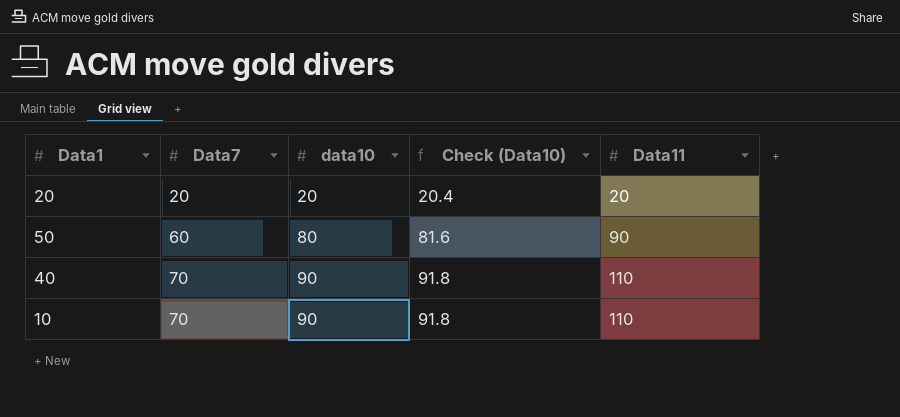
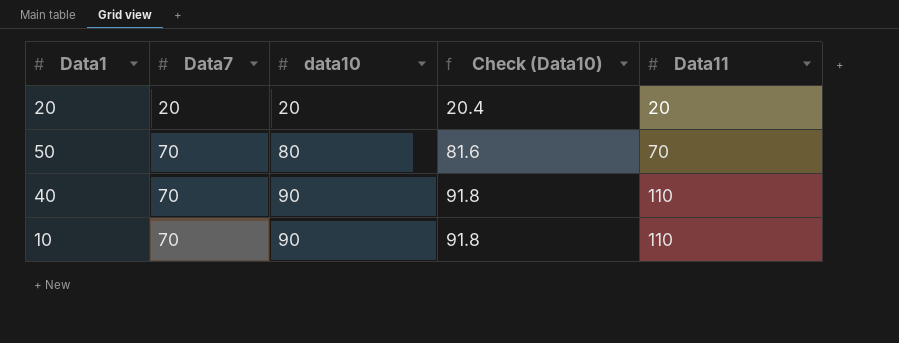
50 | Data7: 60 -> 70
50 | Data11: 90 -> 70

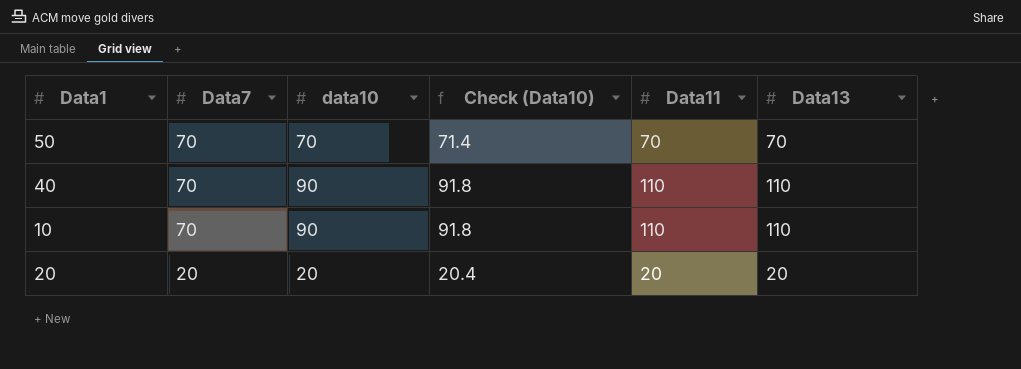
row order: Data7 ascending -> Data7 descending
column Data13 | position: none -> 6
50 | data10: 80 -> 70
50 | Check (Data10): 81.6 -> 71.4

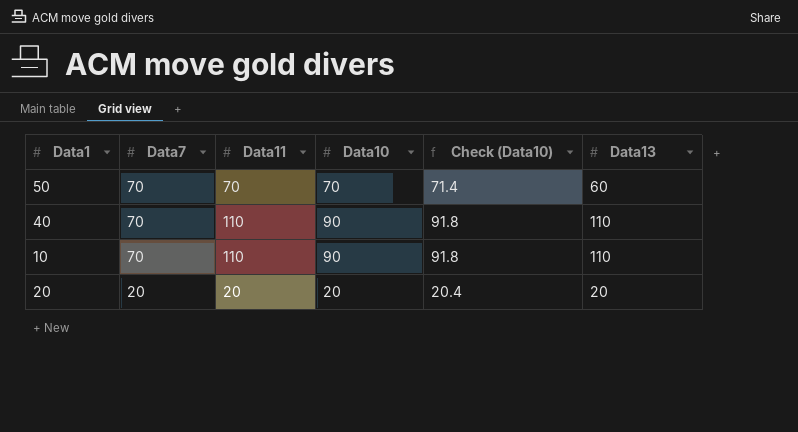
column Data11 | position: 5 -> 3
column name: data10 -> Data10
50 | Data13: 70 -> 60

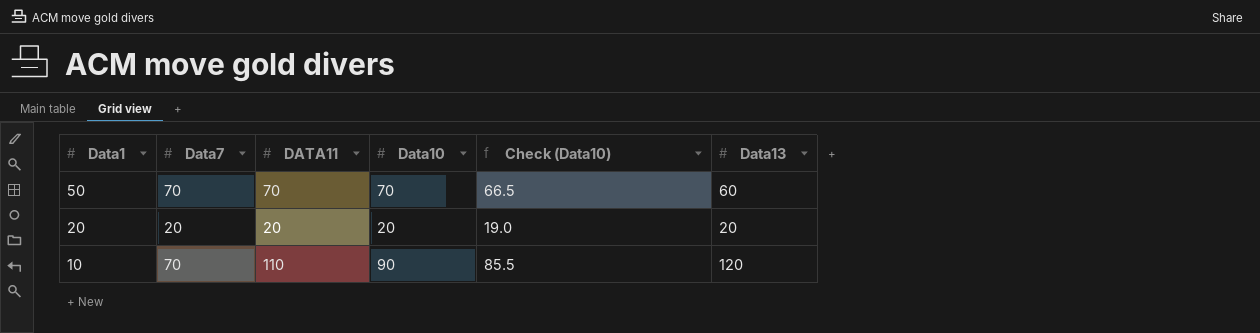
row order: Data7 descending -> Data1 descending
column name: Data11 -> DATA11
column Check (Data10) | formula: [Data10] * 1.02 -> [Data10] * 0.95
row 40: 70 | 110 | 90 | 91.8 | 110 -> none
10 | Data13: 110 -> 120

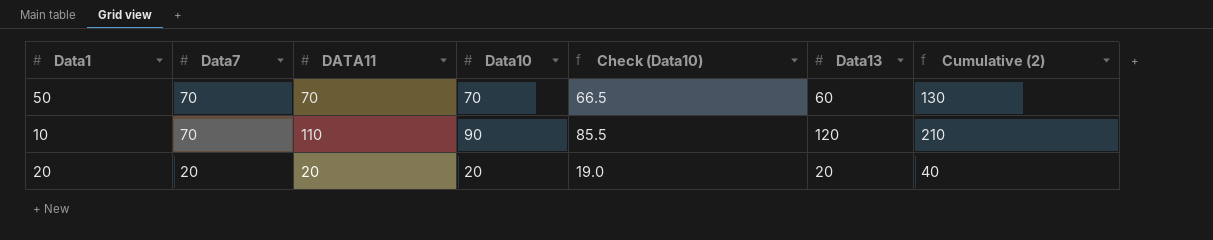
row order: Data1 descending -> Data7 descending
column Cumulative (2) | formula: none -> [Data10] + [Data13]

